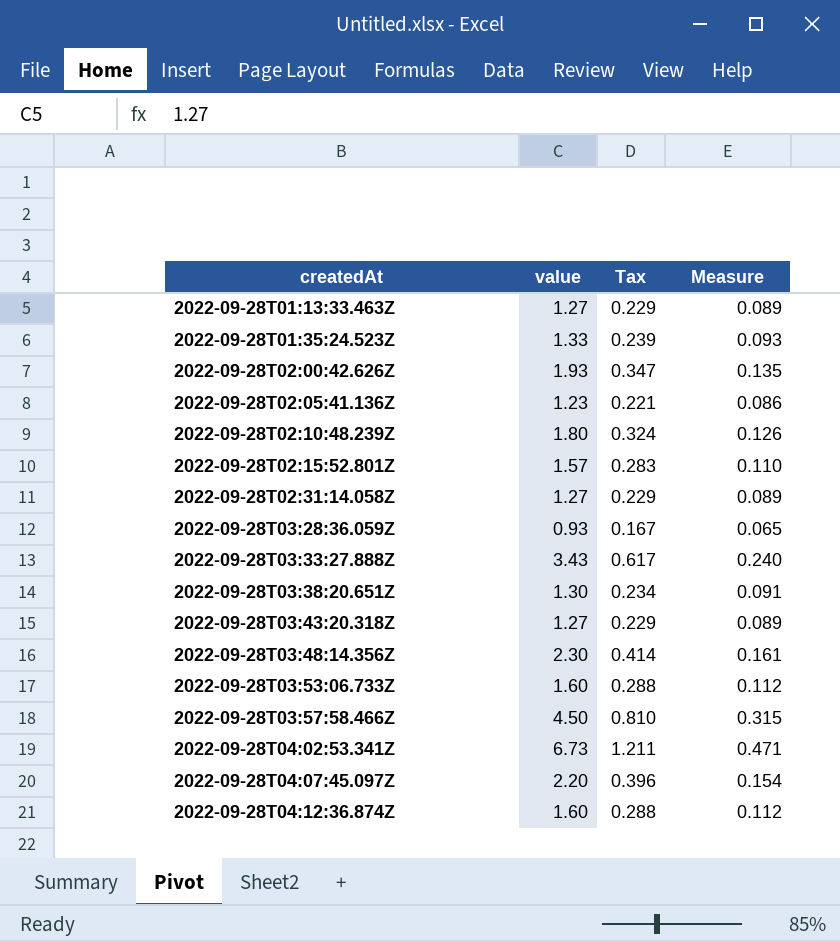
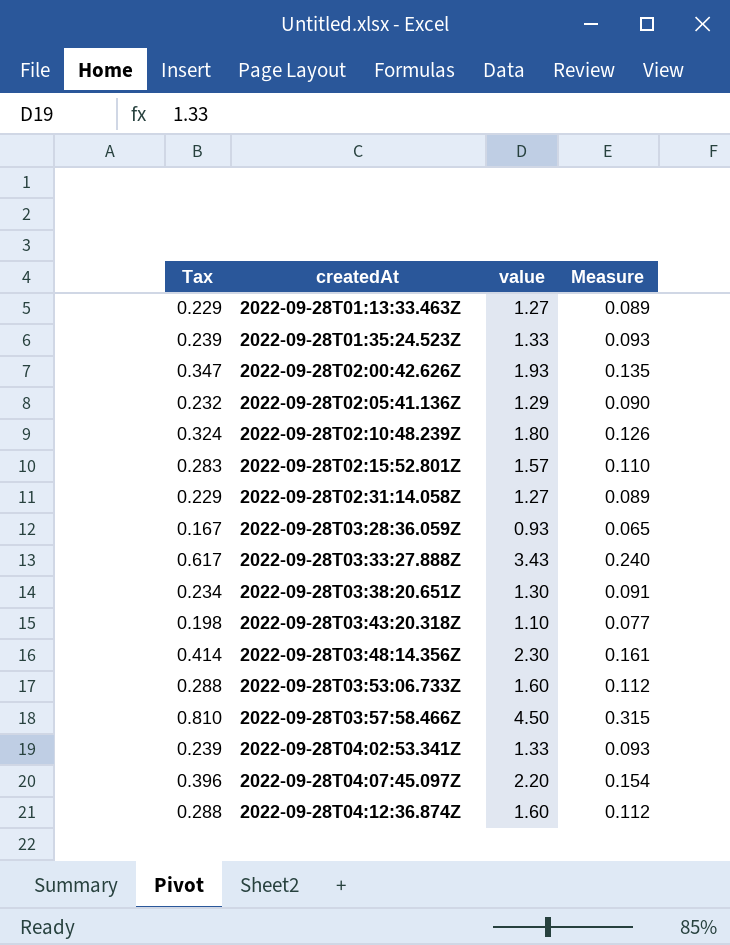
column Tax | position: 3 -> 1
2022-09-28T02:05:41.136Z | Tax: 0.221 -> 0.232
2022-09-28T02:05:41.136Z | value: 1.23 -> 1.29
2022-09-28T02:05:41.136Z | Measure: 0.086 -> 0.090
2022-09-28T03:43:20.318Z | Tax: 0.229 -> 0.198
2022-09-28T03:43:20.318Z | value: 1.27 -> 1.10
2022-09-28T03:43:20.318Z | Measure: 0.089 -> 0.077
2022-09-28T04:02:53.341Z | Tax: 1.211 -> 0.239
2022-09-28T04:02:53.341Z | value: 6.73 -> 1.33
2022-09-28T04:02:53.341Z | Measure: 0.471 -> 0.093

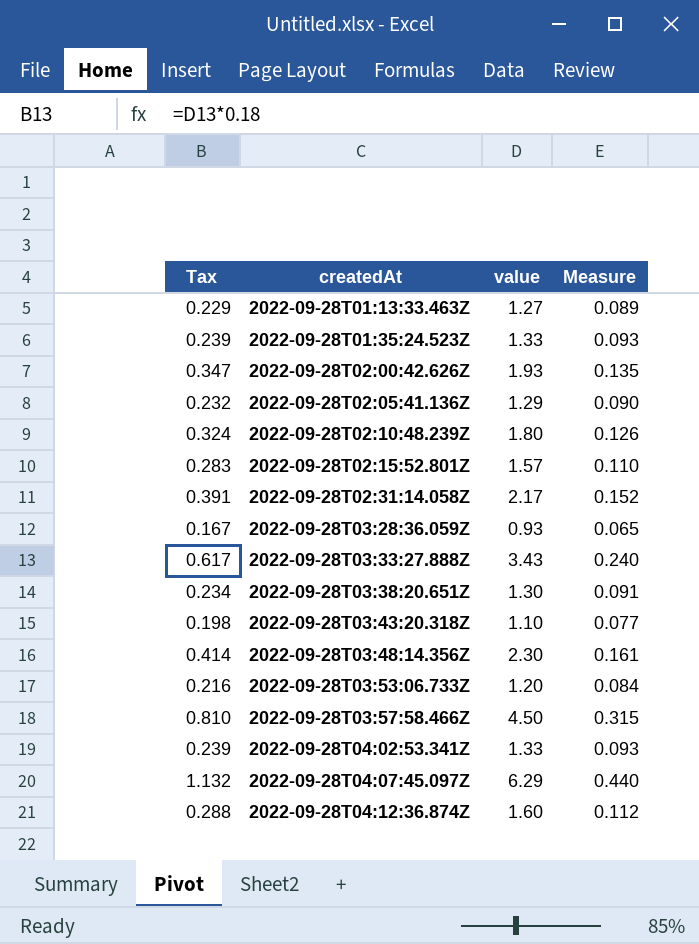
2022-09-28T02:31:14.058Z | Tax: 0.229 -> 0.391
2022-09-28T02:31:14.058Z | value: 1.27 -> 2.17
2022-09-28T02:31:14.058Z | Measure: 0.089 -> 0.152
2022-09-28T03:53:06.733Z | Tax: 0.288 -> 0.216
2022-09-28T03:53:06.733Z | value: 1.60 -> 1.20
2022-09-28T03:53:06.733Z | Measure: 0.112 -> 0.084
2022-09-28T04:07:45.097Z | Tax: 0.396 -> 1.132
2022-09-28T04:07:45.097Z | value: 2.20 -> 6.29
2022-09-28T04:07:45.097Z | Measure: 0.154 -> 0.440

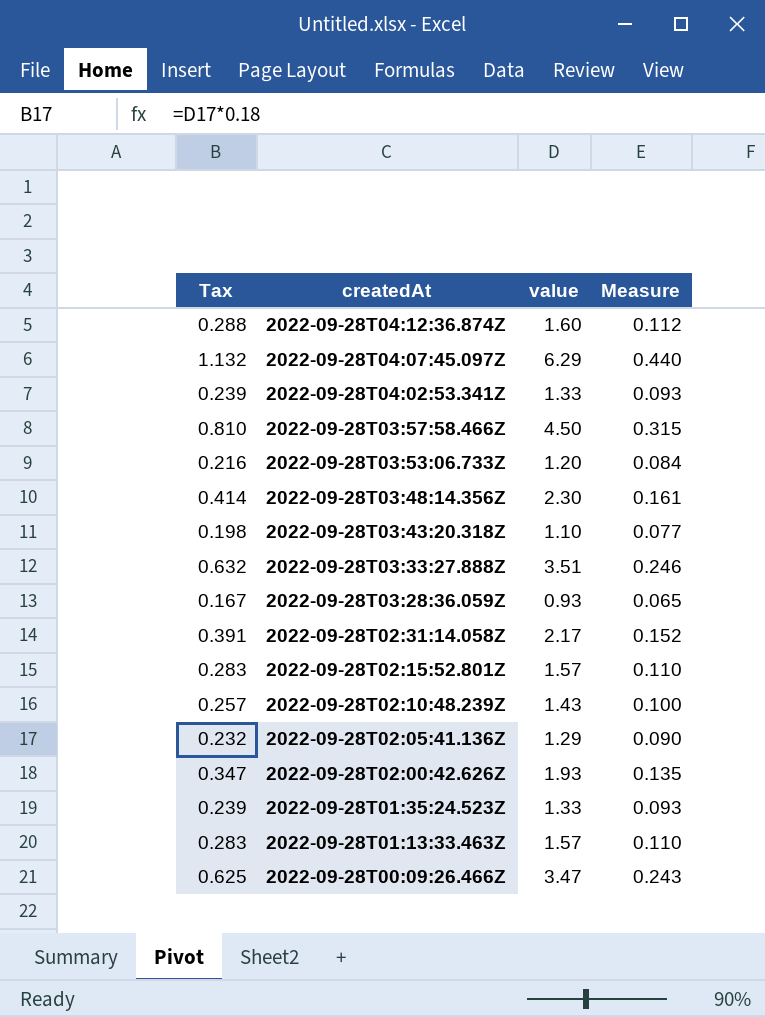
row order: createdAt ascending -> createdAt descending
row 2022-09-28T03:38:20.651Z: 0.234 | 1.30 | 0.091 -> none
2022-09-28T03:33:27.888Z | Tax: 0.617 -> 0.632
2022-09-28T03:33:27.888Z | value: 3.43 -> 3.51
2022-09-28T03:33:27.888Z | Measure: 0.240 -> 0.246
2022-09-28T02:10:48.239Z | Tax: 0.324 -> 0.257
2022-09-28T02:10:48.239Z | value: 1.80 -> 1.43
2022-09-28T02:10:48.239Z | Measure: 0.126 -> 0.100
2022-09-28T01:13:33.463Z | Tax: 0.229 -> 0.283
2022-09-28T01:13:33.463Z | value: 1.27 -> 1.57
2022-09-28T01:13:33.463Z | Measure: 0.089 -> 0.110
row 2022-09-28T00:09:26.466Z: none -> 0.625 | 3.47 | 0.243

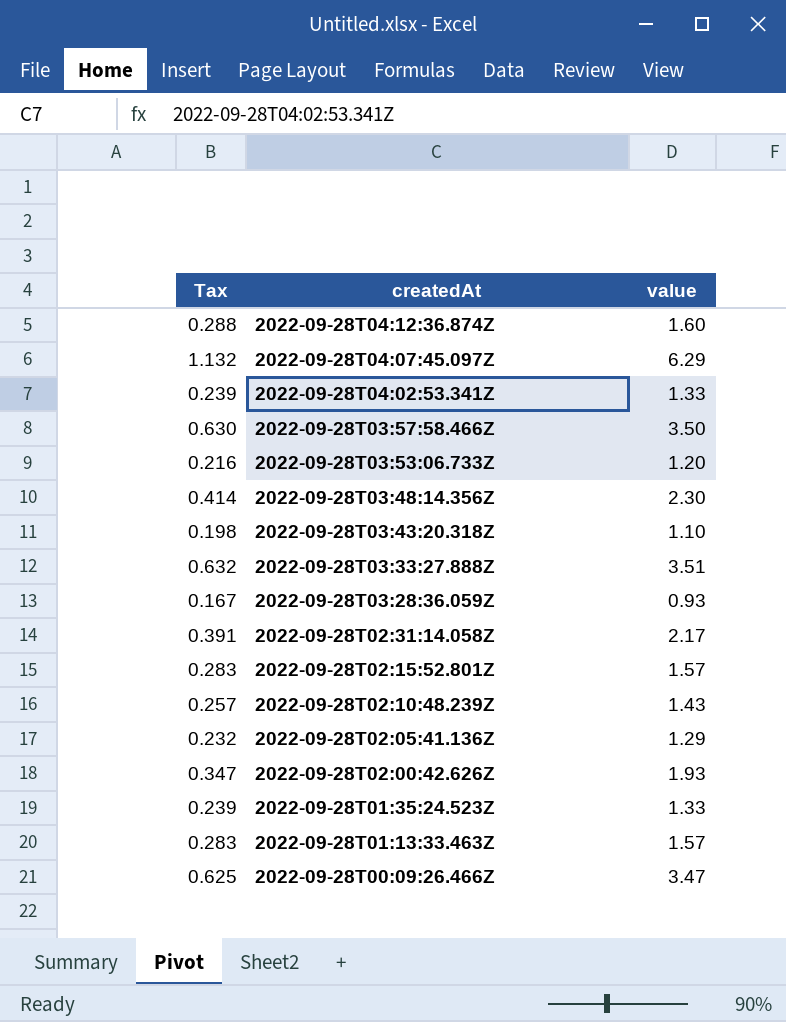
column Measure | formula: [value] * 0.07 -> none
2022-09-28T03:57:58.466Z | Tax: 0.810 -> 0.630
2022-09-28T03:57:58.466Z | value: 4.50 -> 3.50

